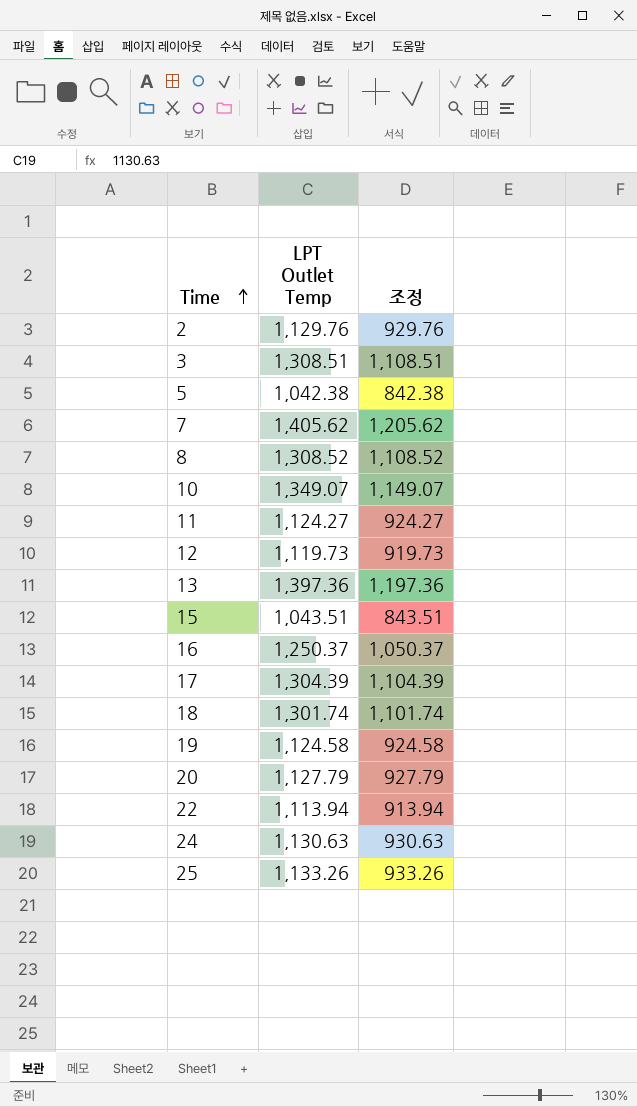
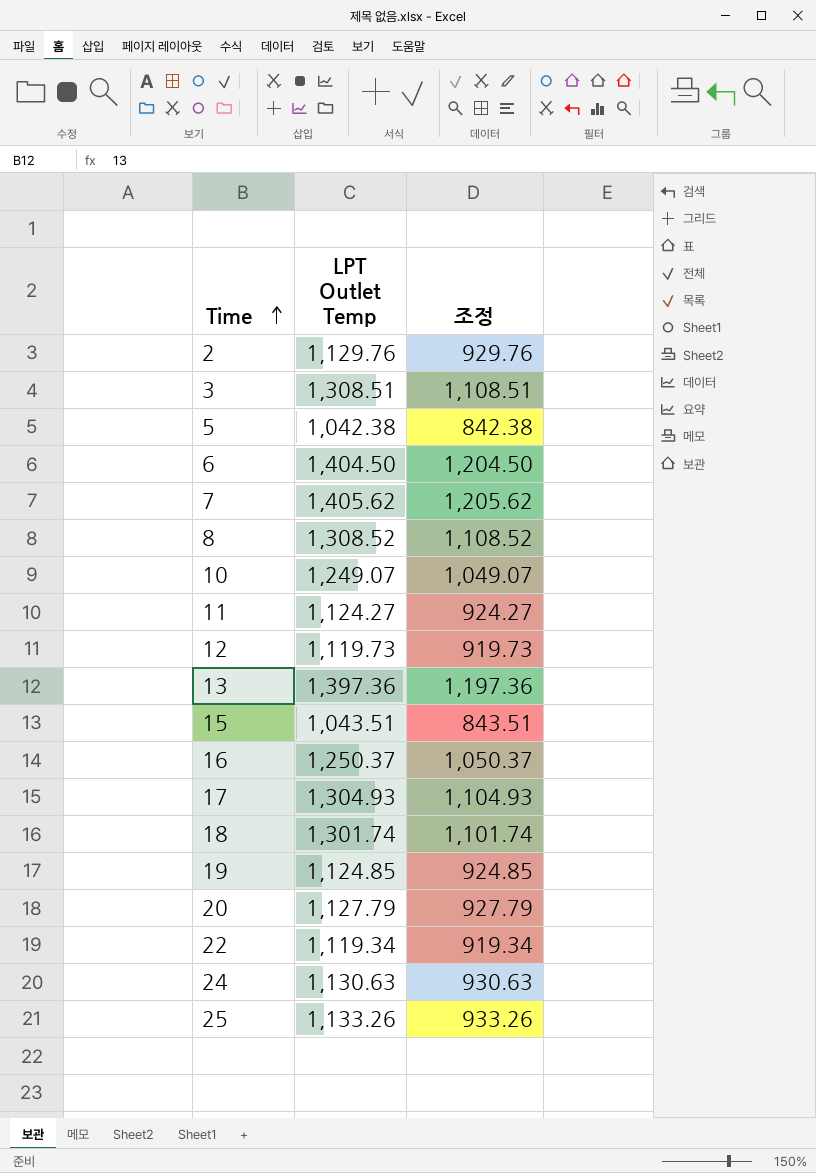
row 6: none -> 1,404.50 | 1,204.50
10 | LPT Outlet Temp: 1,349.07 -> 1,249.07
10 | 조정: 1,149.07 -> 1,049.07
17 | LPT Outlet Temp: 1,304.39 -> 1,304.93
17 | 조정: 1,104.39 -> 1,104.93
19 | LPT Outlet Temp: 1,124.58 -> 1,124.85
19 | 조정: 924.58 -> 924.85
22 | LPT Outlet Temp: 1,113.94 -> 1,119.34
22 | 조정: 913.94 -> 919.34

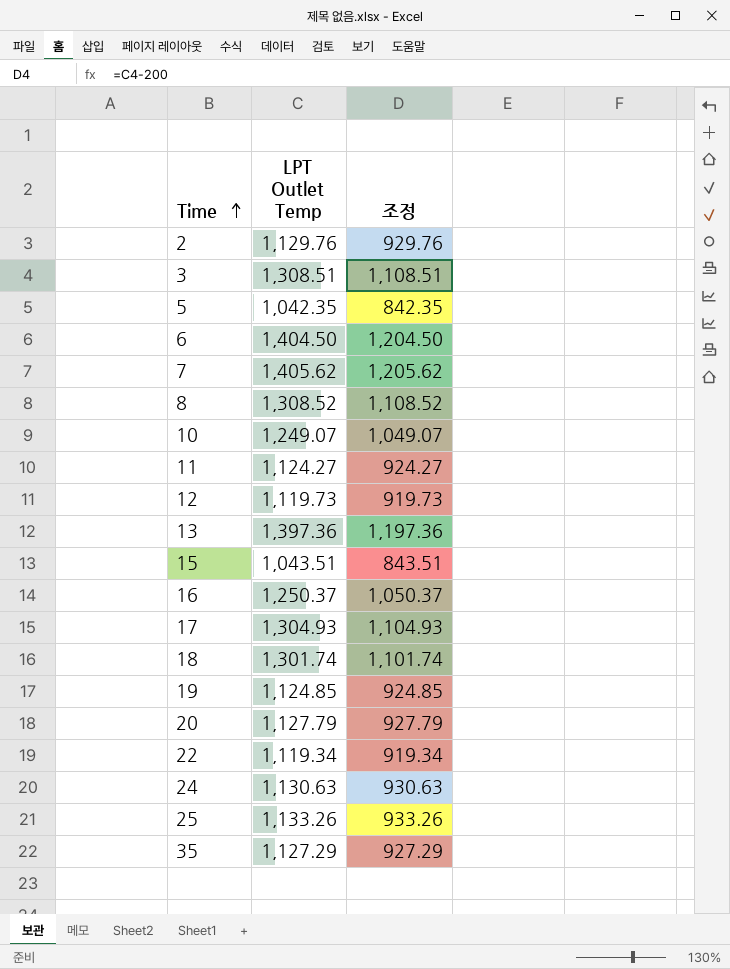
5 | LPT Outlet Temp: 1,042.38 -> 1,042.35
5 | 조정: 842.38 -> 842.35
row 35: none -> 1,127.29 | 927.29

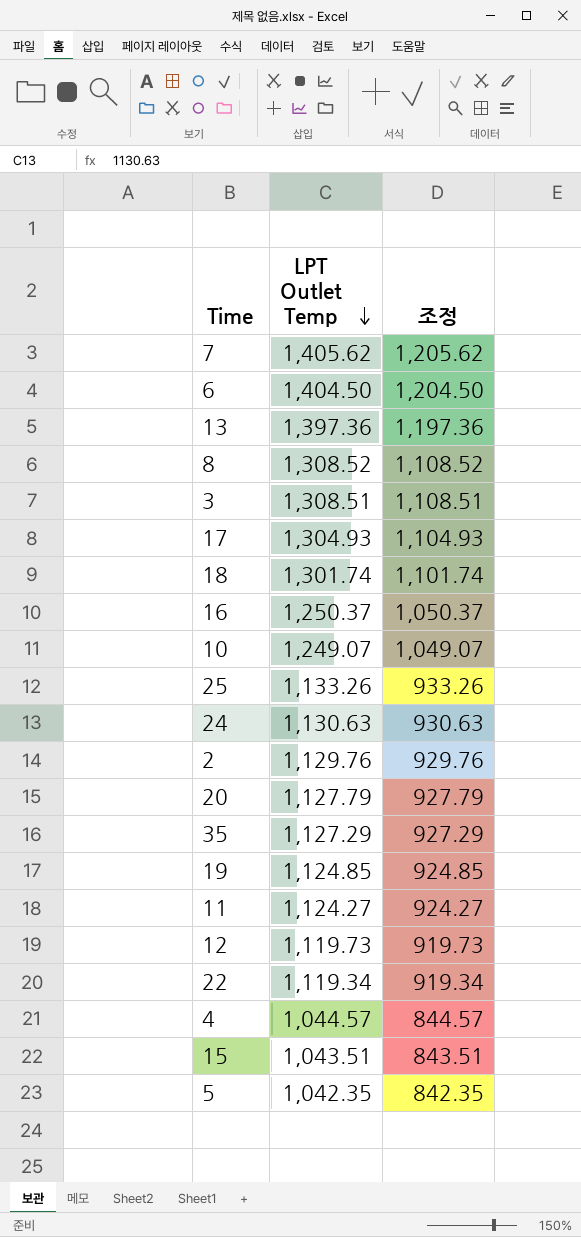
row order: Time ascending -> LPT Outlet Temp descending
row 4: none -> 1,044.57 | 844.57

